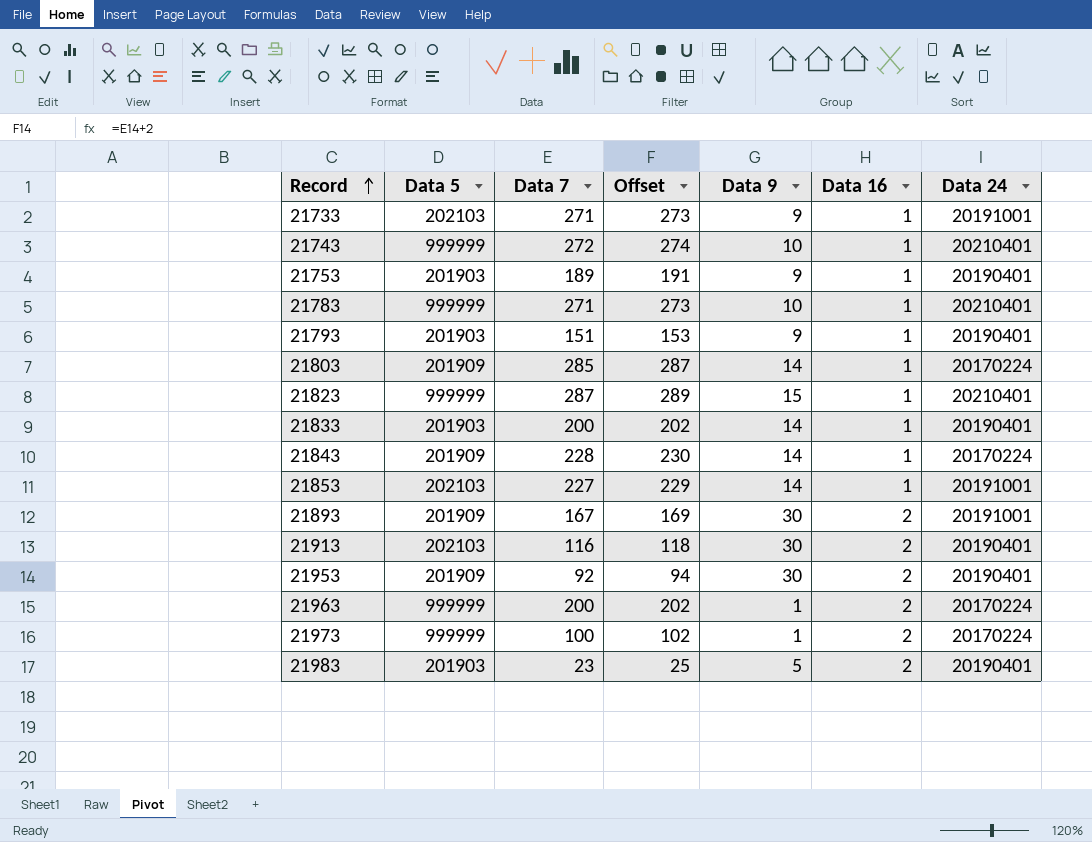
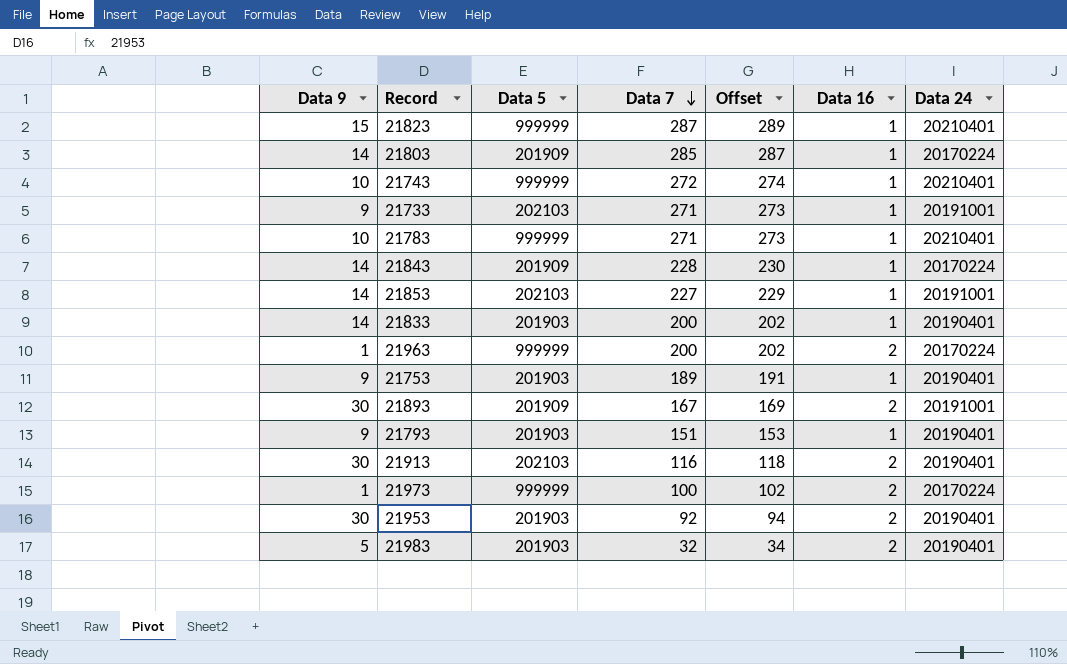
row order: Record ascending -> Data 7 descending
column Data 9 | position: 5 -> 1
21953 | Data 5: 201909 -> 201903
21983 | Data 7: 23 -> 32
21983 | Offset: 25 -> 34

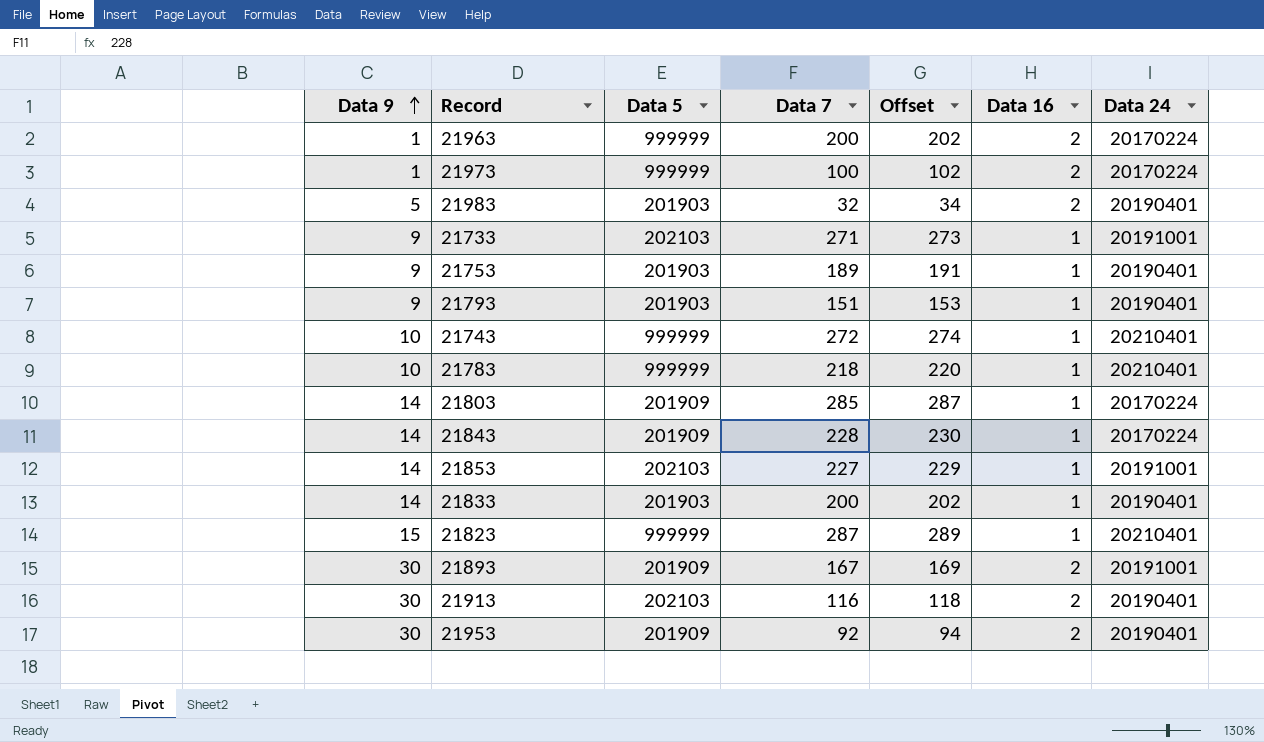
row order: Data 7 descending -> Data 9 ascending
21783 | Data 7: 271 -> 218
21783 | Offset: 273 -> 220
21953 | Data 5: 201903 -> 201909

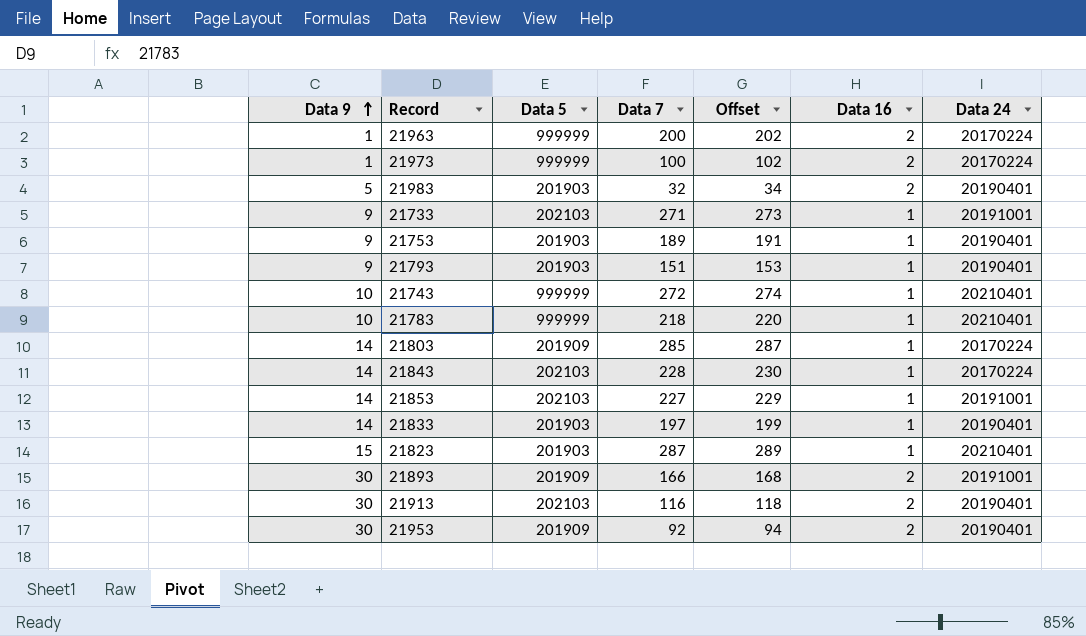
21843 | Data 5: 201909 -> 202103
21833 | Data 7: 200 -> 197
21833 | Offset: 202 -> 199
21823 | Data 5: 999999 -> 201903
21893 | Data 7: 167 -> 166
21893 | Offset: 169 -> 168

